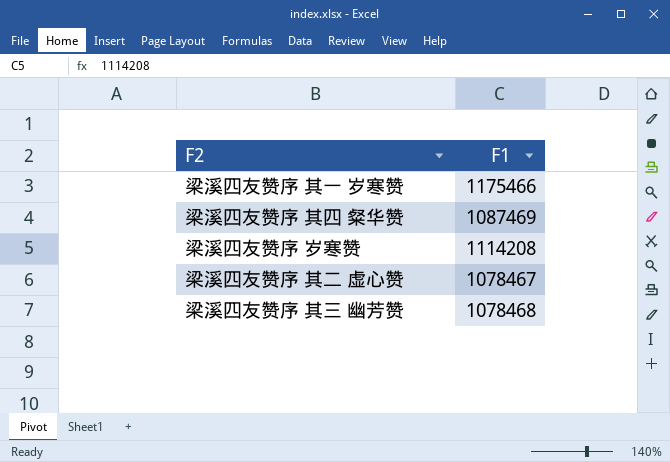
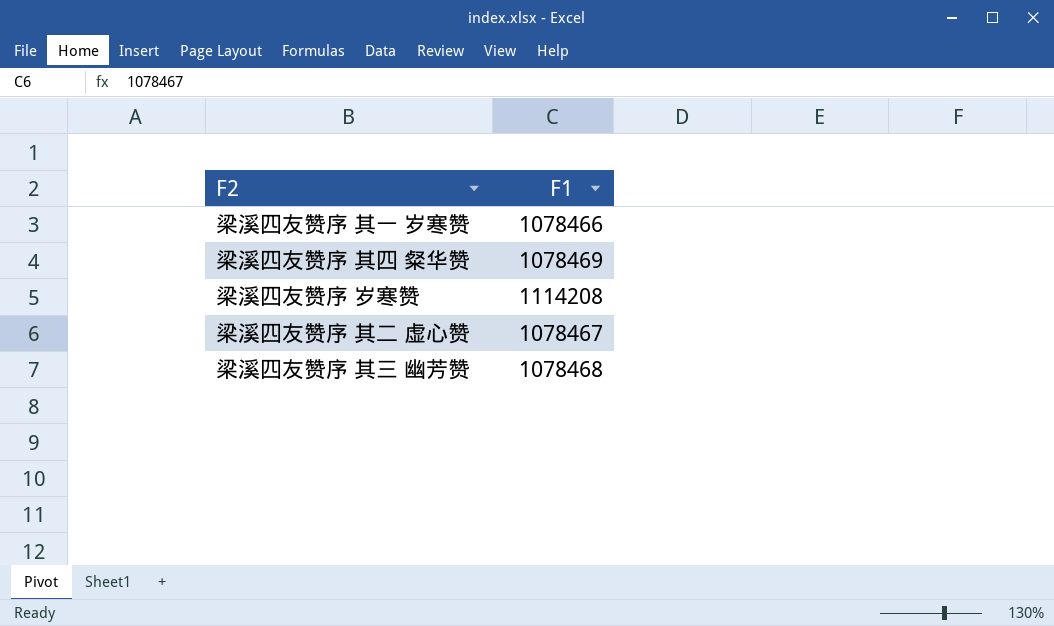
梁溪四友赞序 其一 岁寒赞 | F1: 1175466 -> 1078466
梁溪四友赞序 其四 粲华赞 | F1: 1087469 -> 1078469

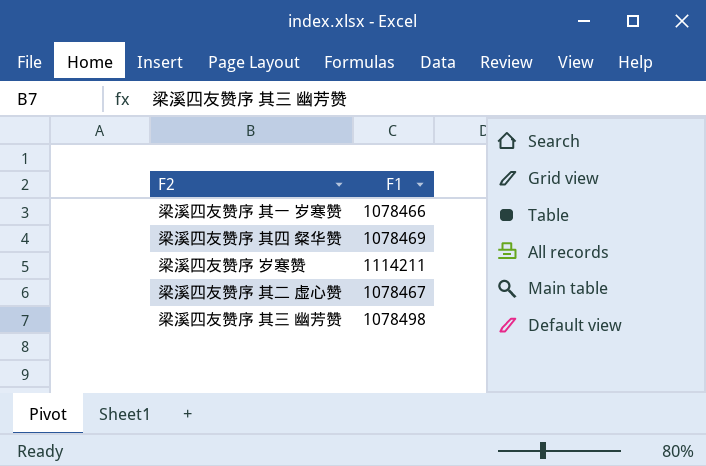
梁溪四友赞序 岁寒赞 | F1: 1114208 -> 1114211
梁溪四友赞序 其三 幽芳赞 | F1: 1078468 -> 1078498

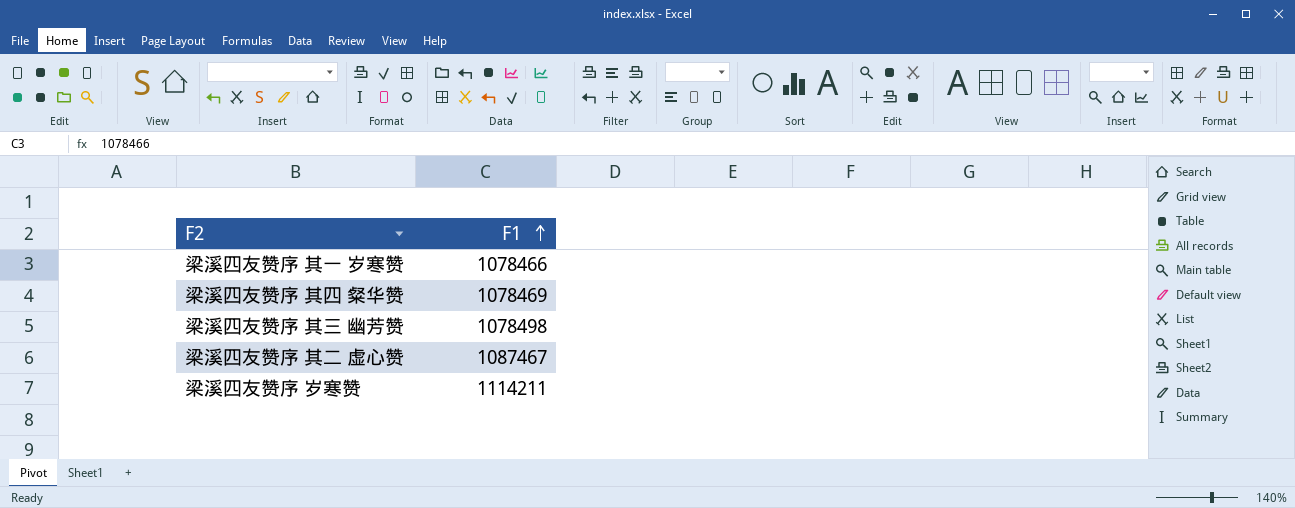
row order: none -> F1 ascending
梁溪四友赞序 其二 虚心赞 | F1: 1078467 -> 1087467

